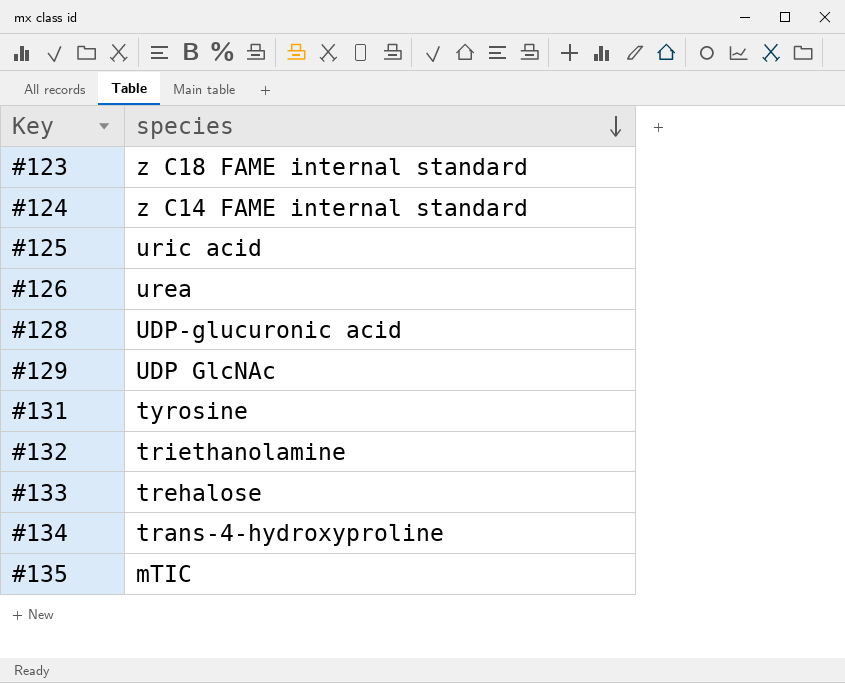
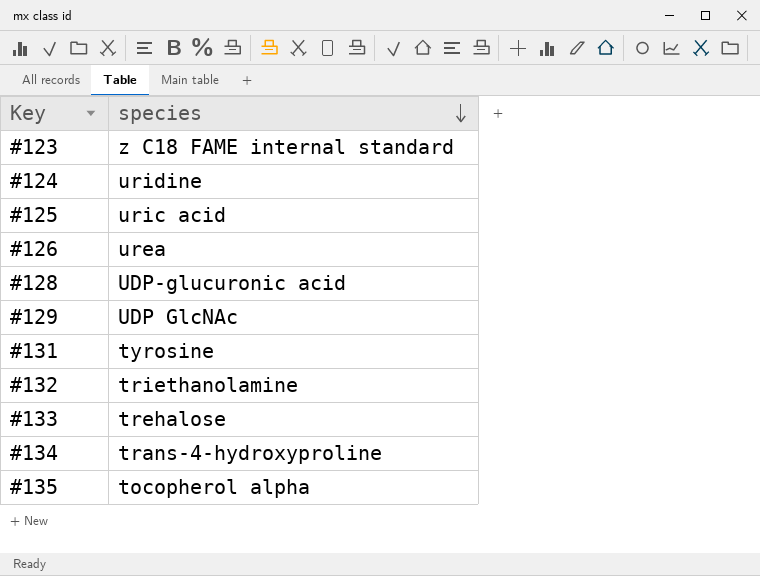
#124 | species: z C14 FAME internal standard -> uridine
#135 | species: mTIC -> tocopherol alpha

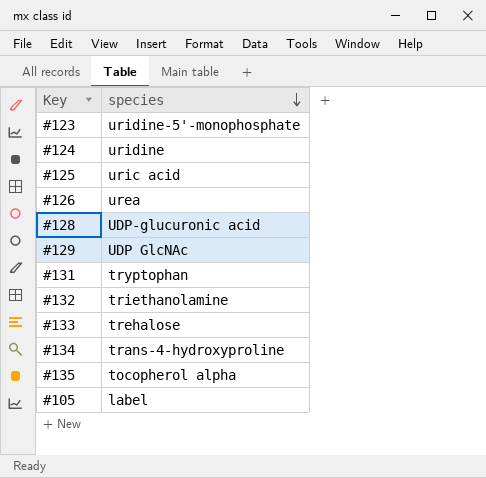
#123 | species: z C18 FAME internal standard -> uridine-5'-monophosphate
#131 | species: tyrosine -> tryptophan
row #105: none -> label

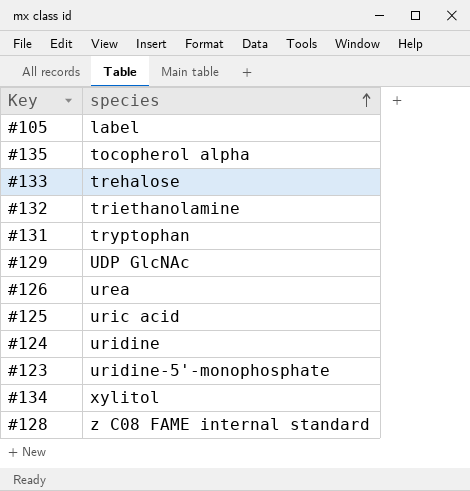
row order: species descending -> species ascending
#134 | species: trans-4-hydroxyproline -> xylitol
#128 | species: UDP-glucuronic acid -> z C08 FAME internal standard

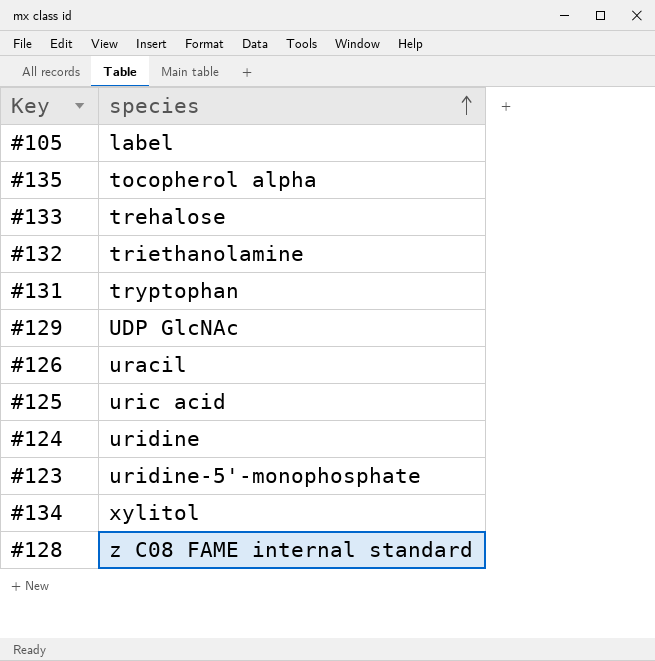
#126 | species: urea -> uracil

